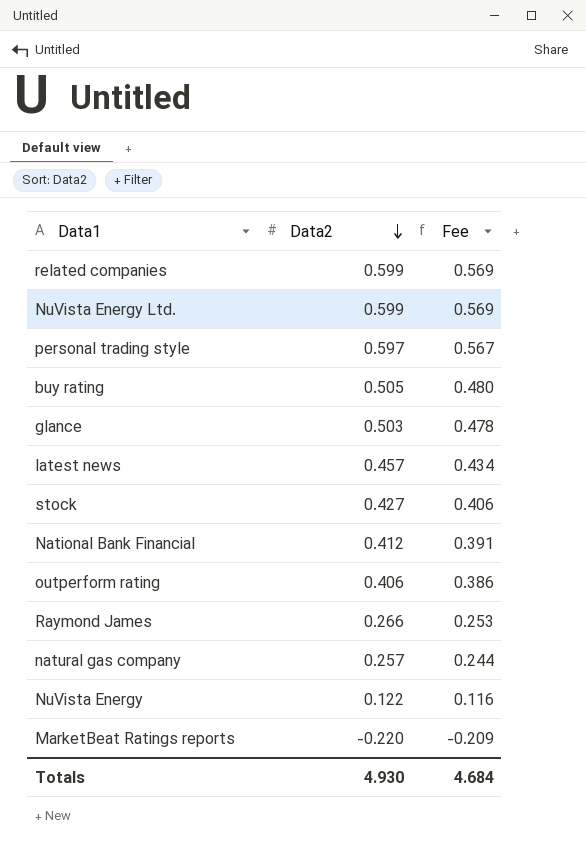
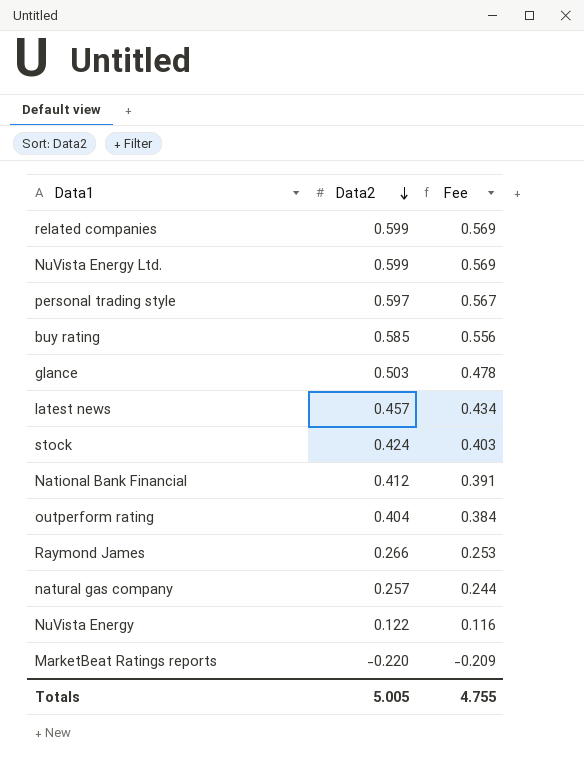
buy rating | Data2: 0.505 -> 0.585
buy rating | Fee: 0.480 -> 0.556
stock | Data2: 0.427 -> 0.424
stock | Fee: 0.406 -> 0.403
outperform rating | Data2: 0.406 -> 0.404
outperform rating | Fee: 0.386 -> 0.384
Totals | Data2: 4.930 -> 5.005
Totals | Fee: 4.684 -> 4.755

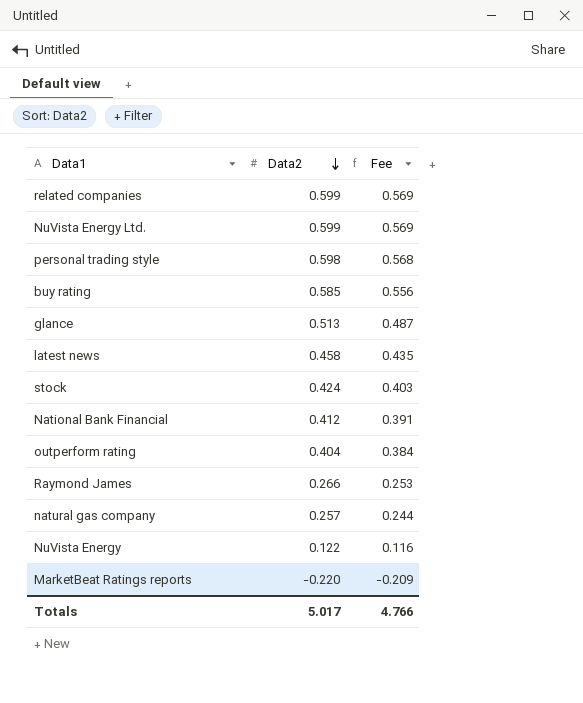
personal trading style | Data2: 0.597 -> 0.598
personal trading style | Fee: 0.567 -> 0.568
glance | Data2: 0.503 -> 0.513
glance | Fee: 0.478 -> 0.487
latest news | Data2: 0.457 -> 0.458
latest news | Fee: 0.434 -> 0.435
Totals | Data2: 5.005 -> 5.017
Totals | Fee: 4.755 -> 4.766

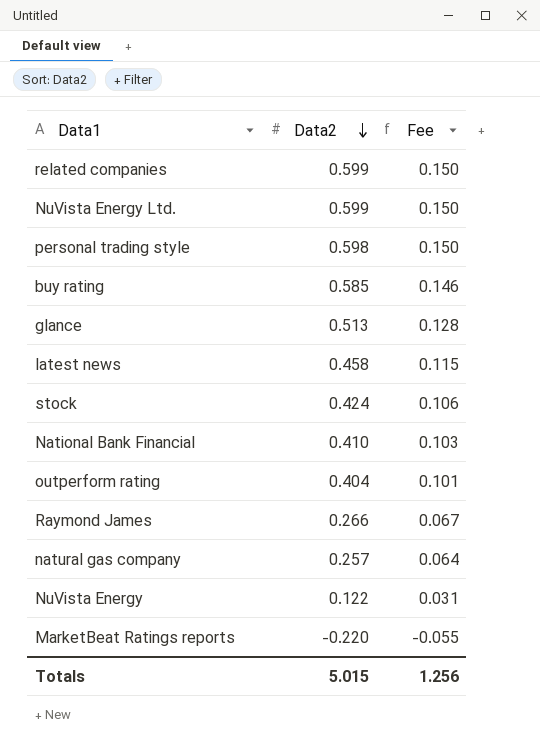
column Fee | formula: [Data2] * 0.95 -> [Data2] * 0.25
National Bank Financial | Data2: 0.412 -> 0.410
Totals | Data2: 5.017 -> 5.015
Totals | Fee: 4.766 -> 1.256

